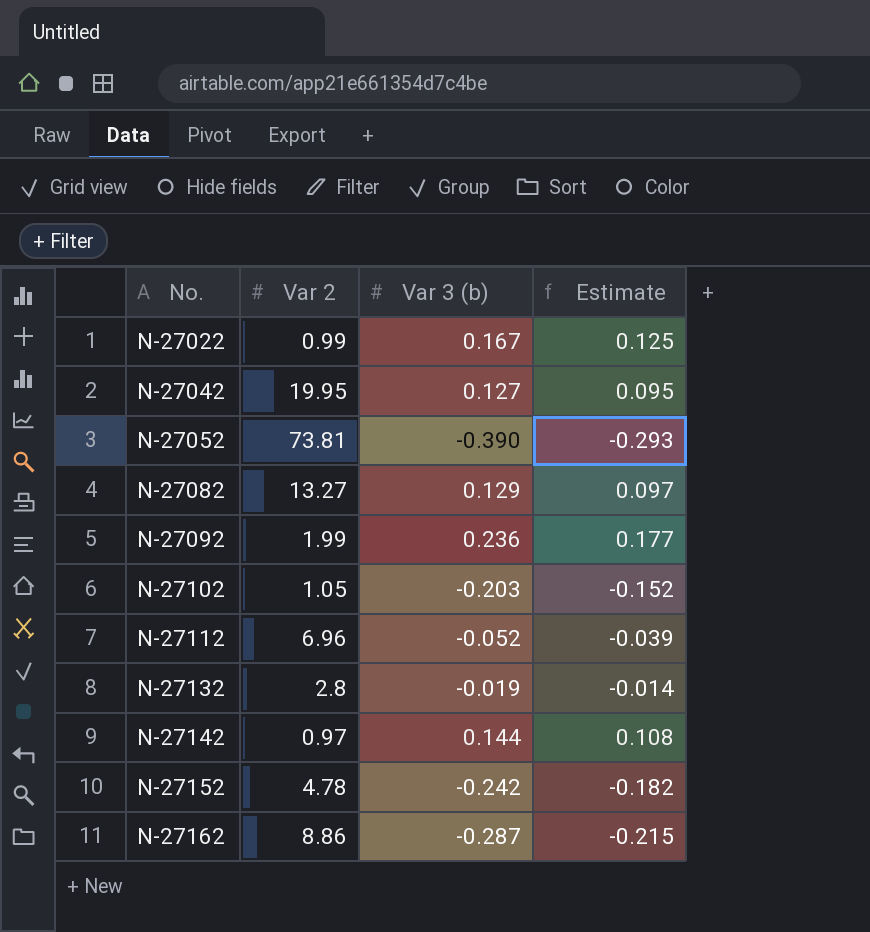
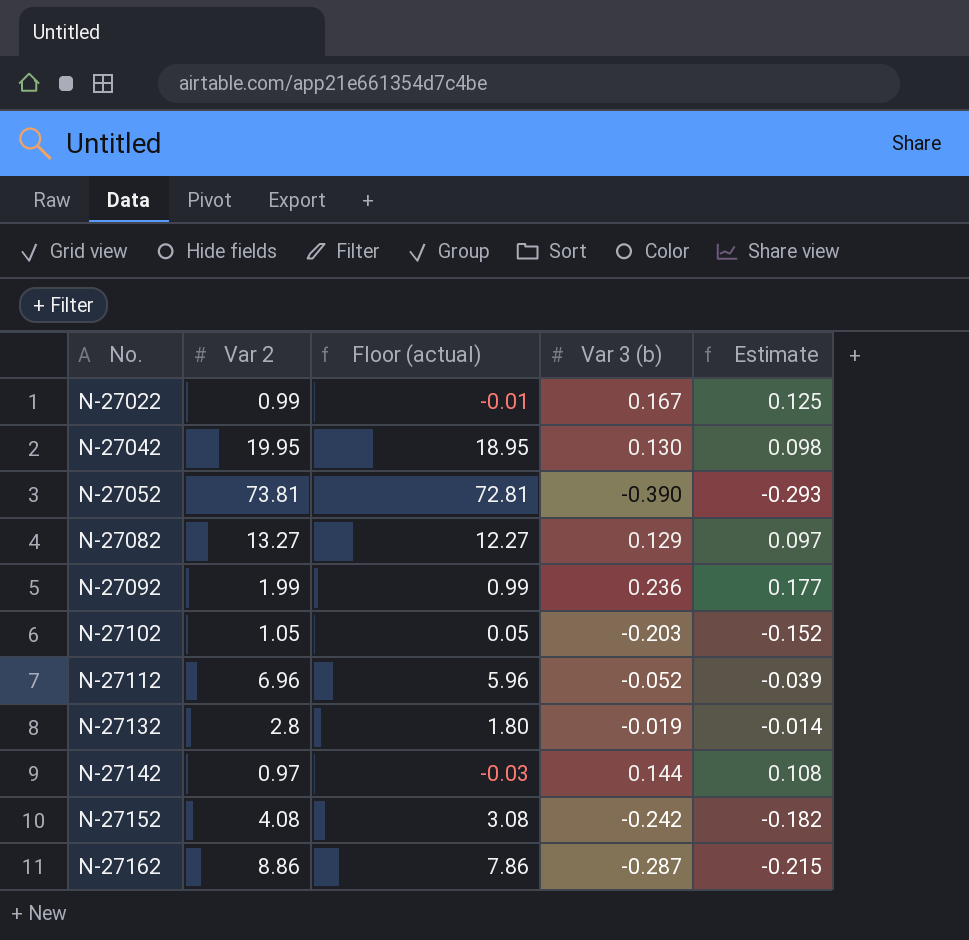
column Floor (actual) | formula: none -> [Var 2] - 1
N-27042 | Var 3 (b): 0.127 -> 0.130
N-27042 | Estimate: 0.095 -> 0.098
N-27152 | Var 2: 4.78 -> 4.08

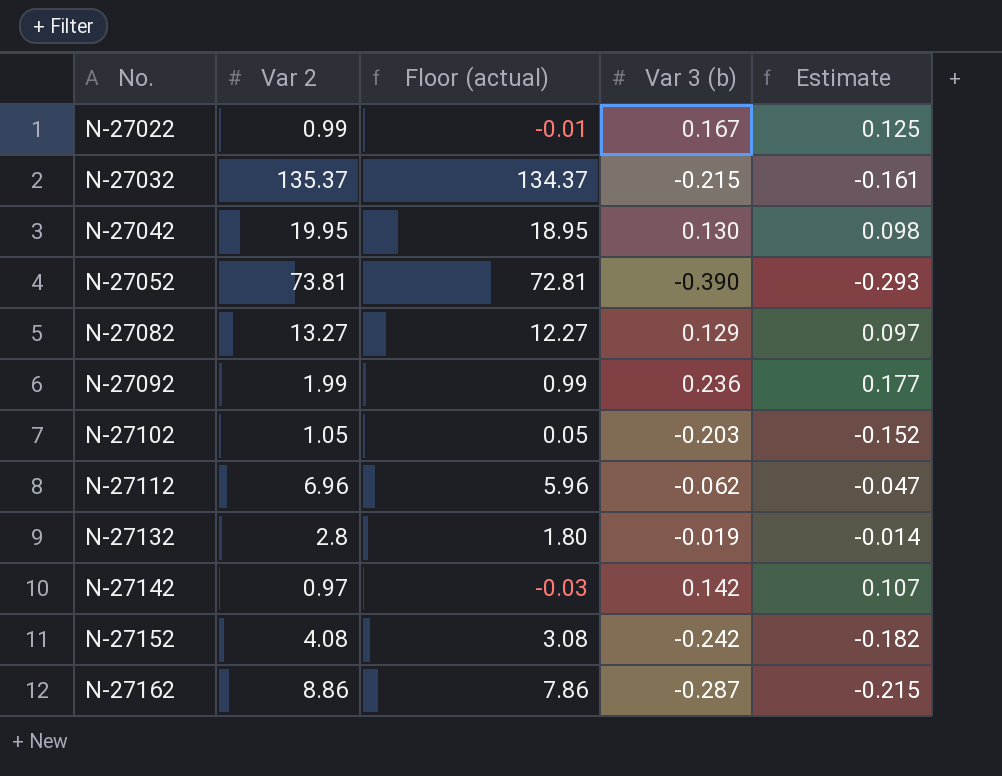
row N-27032: none -> 135.37 | 134.37 | -0.215 | -0.161
N-27112 | Var 3 (b): -0.052 -> -0.062
N-27112 | Estimate: -0.039 -> -0.047
N-27142 | Var 3 (b): 0.144 -> 0.142
N-27142 | Estimate: 0.108 -> 0.107

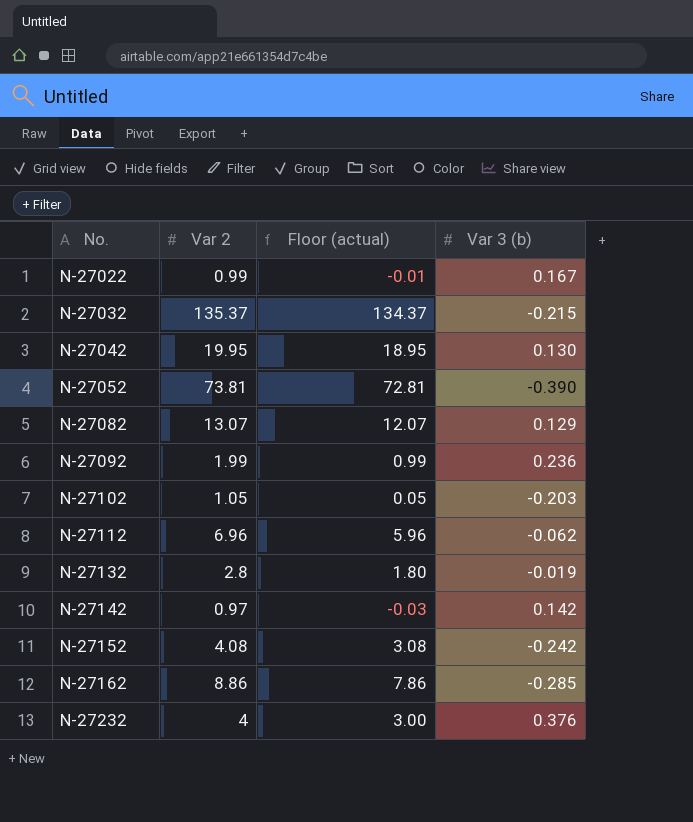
column Estimate | formula: [Var 3 (b)] * 0.75 -> none
N-27082 | Var 2: 13.27 -> 13.07
N-27082 | Floor (actual): 12.27 -> 12.07
N-27162 | Var 3 (b): -0.287 -> -0.285
row N-27232: none -> 4 | 3.00 | 0.376

